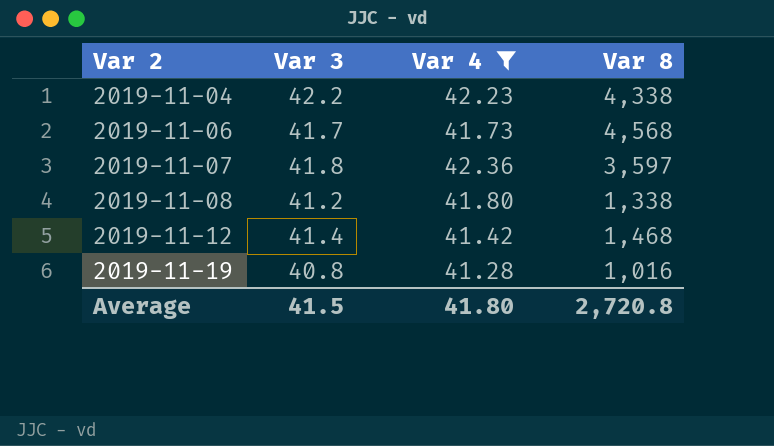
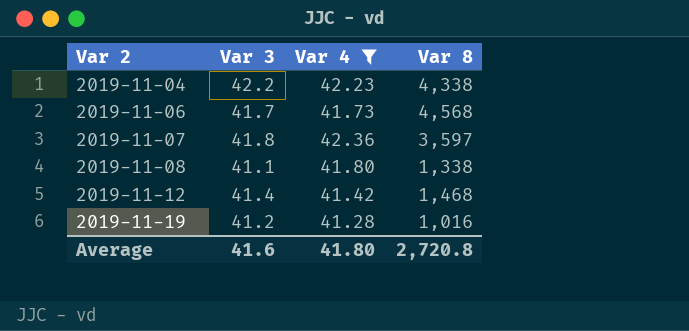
2019-11-08 | Var 3: 41.2 -> 41.1
2019-11-19 | Var 3: 40.8 -> 41.2
Average | Var 3: 41.5 -> 41.6

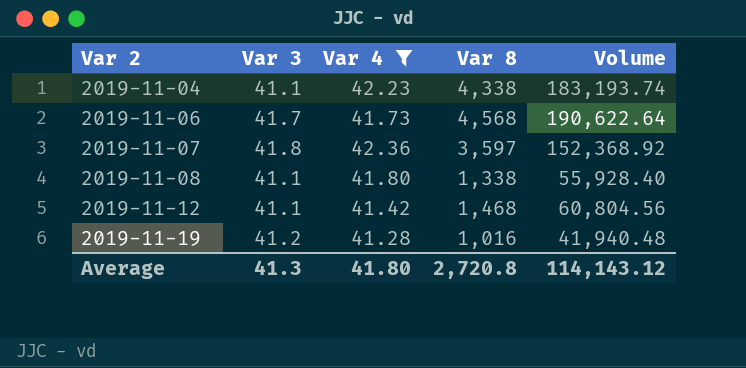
column Volume | formula: none -> [Var 4] * [Var 8]
2019-11-04 | Var 3: 42.2 -> 41.1
2019-11-12 | Var 3: 41.4 -> 41.1
Average | Var 3: 41.6 -> 41.3

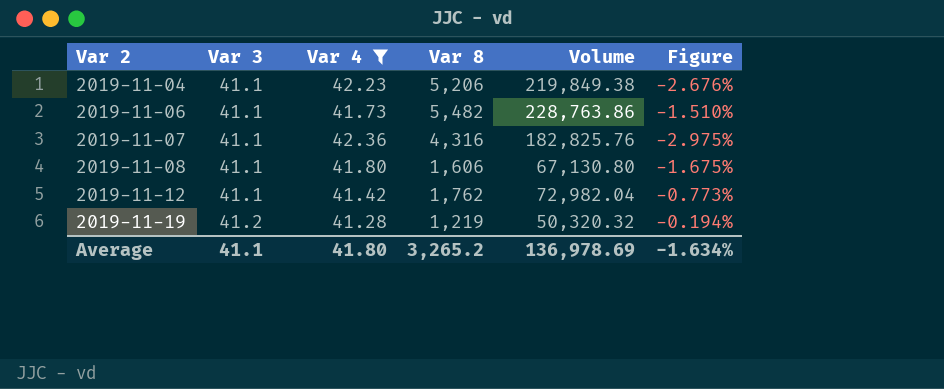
column Figure | formula: none -> ([Var 3] - [Var 4]) / [Var 4]
2019-11-04 | Var 8: 4,338 -> 5,206
2019-11-04 | Volume: 183,193.74 -> 219,849.38
2019-11-06 | Var 3: 41.7 -> 41.1
2019-11-06 | Var 8: 4,568 -> 5,482
2019-11-06 | Volume: 190,622.64 -> 228,763.86
2019-11-07 | Var 3: 41.8 -> 41.1
2019-11-07 | Var 8: 3,597 -> 4,316
2019-11-07 | Volume: 152,368.92 -> 182,825.76
2019-11-08 | Var 8: 1,338 -> 1,606
2019-11-08 | Volume: 55,928.40 -> 67,130.80
2019-11-12 | Var 8: 1,468 -> 1,762
2019-11-12 | Volume: 60,804.56 -> 72,982.04
2019-11-19 | Var 8: 1,016 -> 1,219
2019-11-19 | Volume: 41,940.48 -> 50,320.32
Average | Var 3: 41.3 -> 41.1
Average | Var 8: 2,720.8 -> 3,265.2
Average | Volume: 114,143.12 -> 136,978.69

